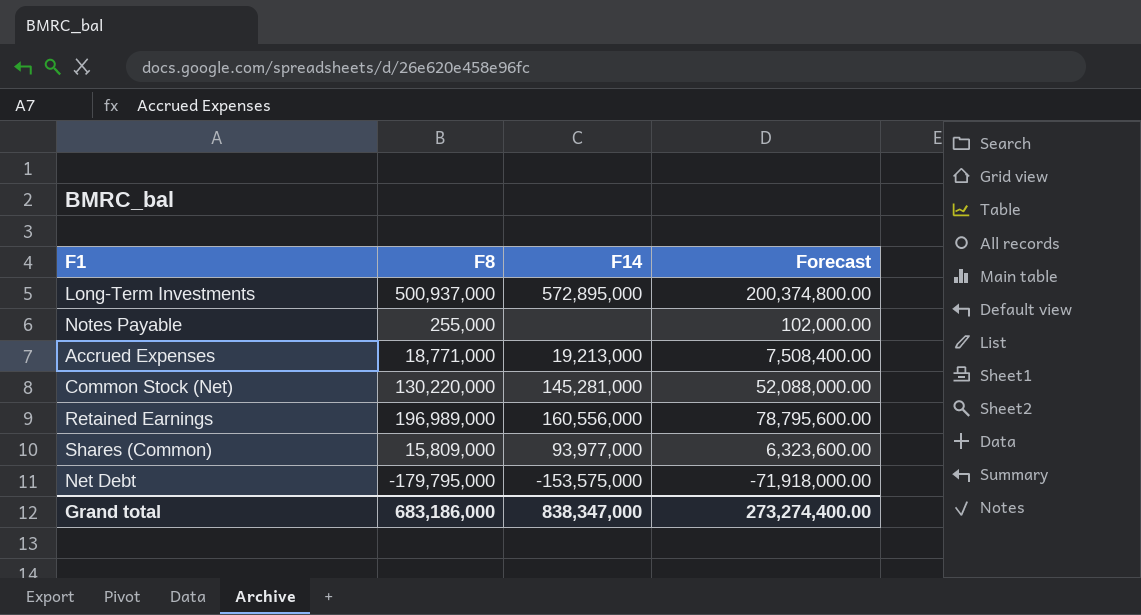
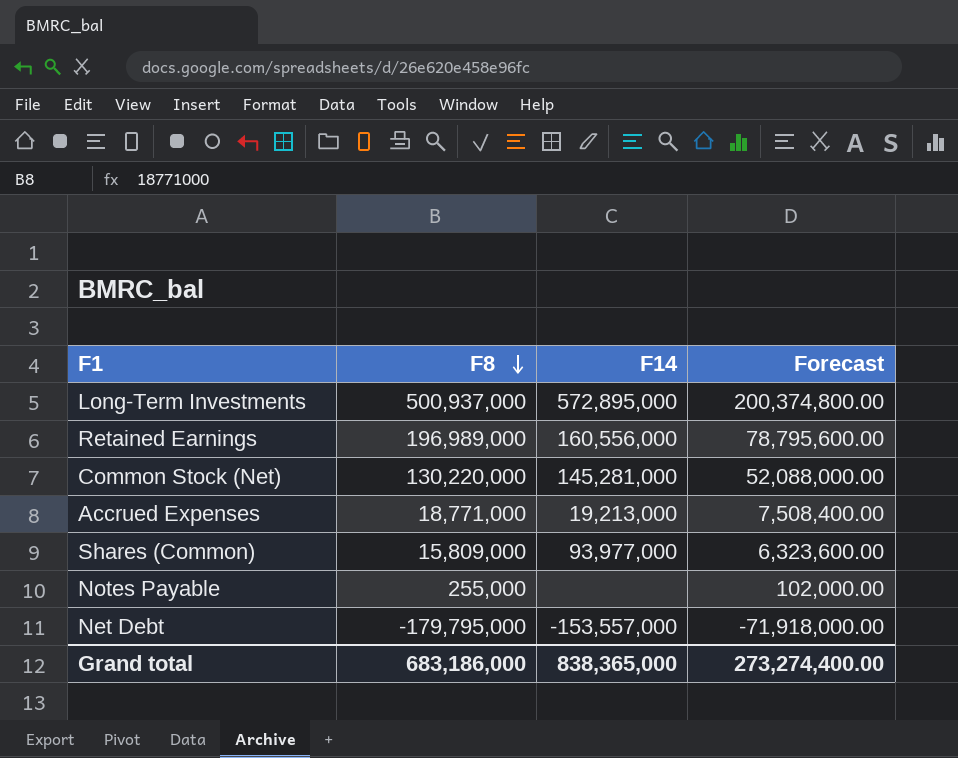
row order: none -> F8 descending
Net Debt | F14: -153,575,000 -> -153,557,000
Grand total | F14: 838,347,000 -> 838,365,000

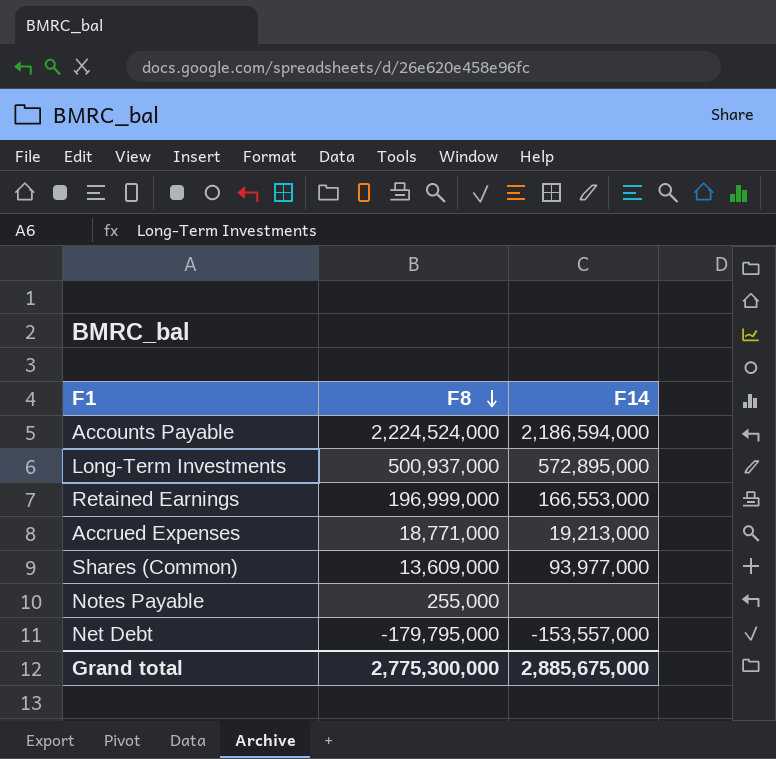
column Forecast | formula: [F8] * 0.4 -> none
row Common Stock (Net): 130,220,000 | 145,281,000 | 52,088,000.00 -> none
row Accounts Payable: none -> 2,224,524,000 | 2,186,594,000
Retained Earnings | F8: 196,989,000 -> 196,999,000
Retained Earnings | F14: 160,556,000 -> 166,553,000
Shares (Common) | F8: 15,809,000 -> 13,609,000
Grand total | F8: 683,186,000 -> 2,775,300,000
Grand total | F14: 838,365,000 -> 2,885,675,000

